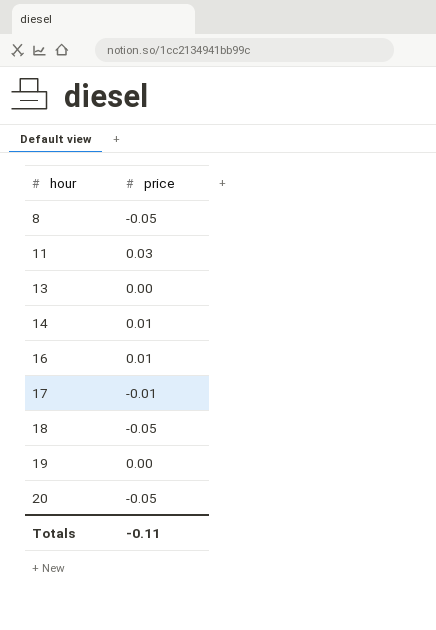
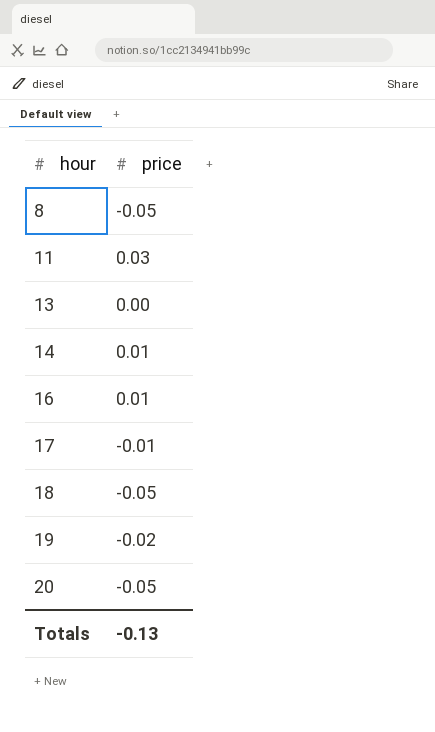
19 | price: 0.00 -> -0.02
Totals | price: -0.11 -> -0.13

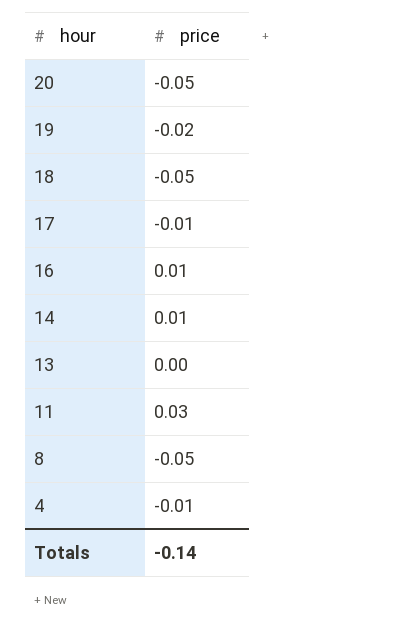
row order: hour ascending -> hour descending
row 4: none -> -0.01
Totals | price: -0.13 -> -0.14

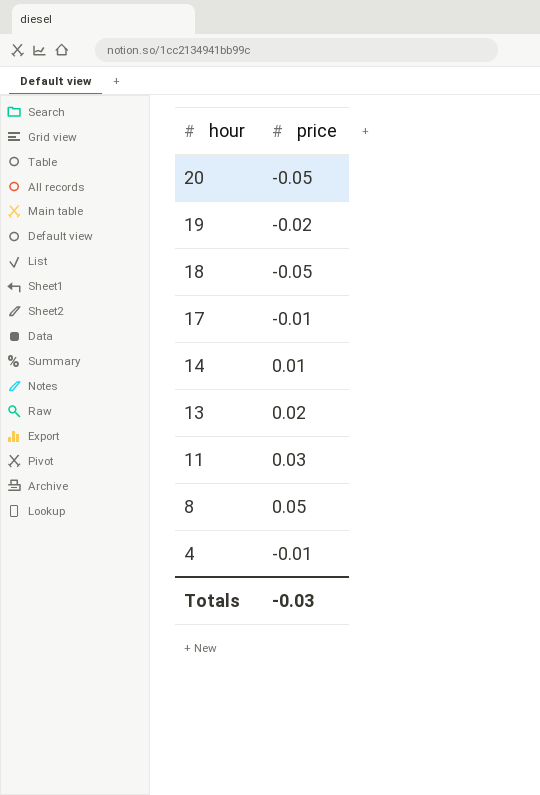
row 16: 0.01 -> none
13 | price: 0.00 -> 0.02
8 | price: -0.05 -> 0.05
Totals | price: -0.14 -> -0.03

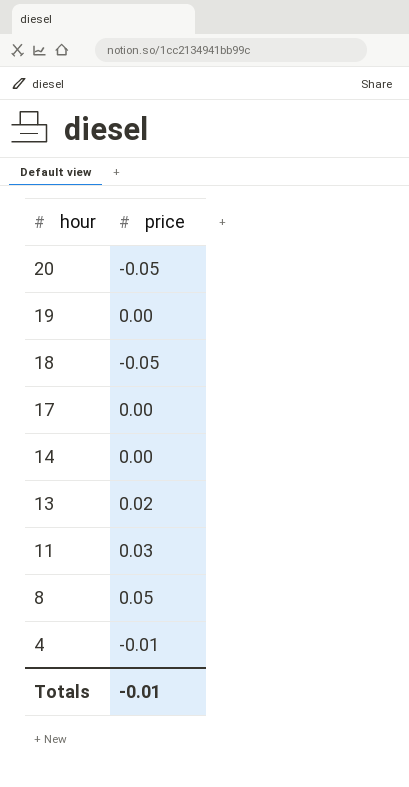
19 | price: -0.02 -> 0.00
17 | price: -0.01 -> 0.00
14 | price: 0.01 -> 0.00
Totals | price: -0.03 -> -0.01

